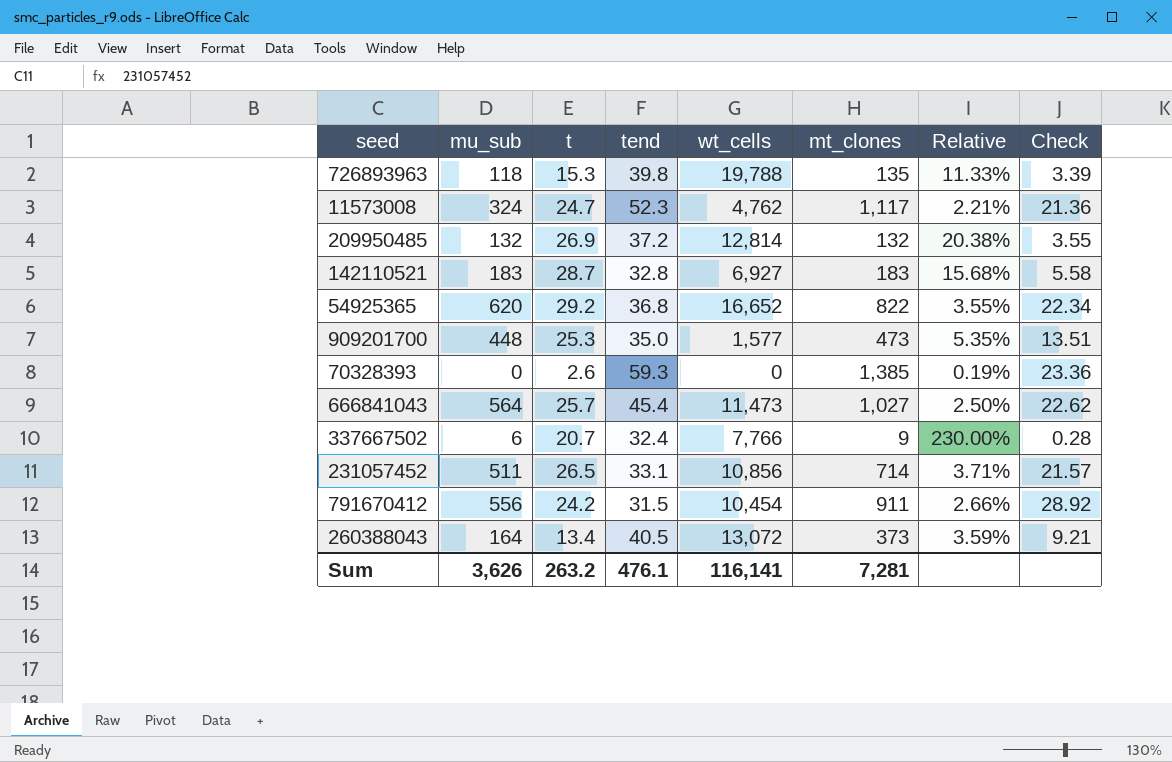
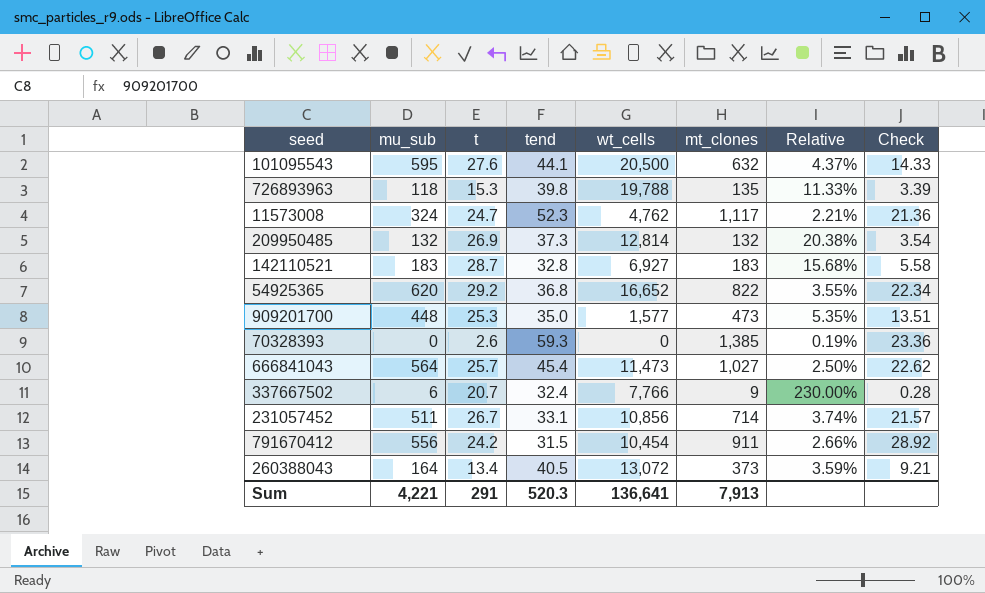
row 101095543: none -> 595 | 27.6 | 44.1 | 20,500 | 632 | 4.37% | 14.33
209950485 | tend: 37.2 -> 37.3
209950485 | Check: 3.55 -> 3.54
231057452 | t: 26.5 -> 26.7
231057452 | Relative: 3.71% -> 3.74%
Sum | mu_sub: 3,626 -> 4,221
Sum | t: 263.2 -> 291
Sum | tend: 476.1 -> 520.3
Sum | wt_cells: 116,141 -> 136,641
Sum | mt_clones: 7,281 -> 7,913

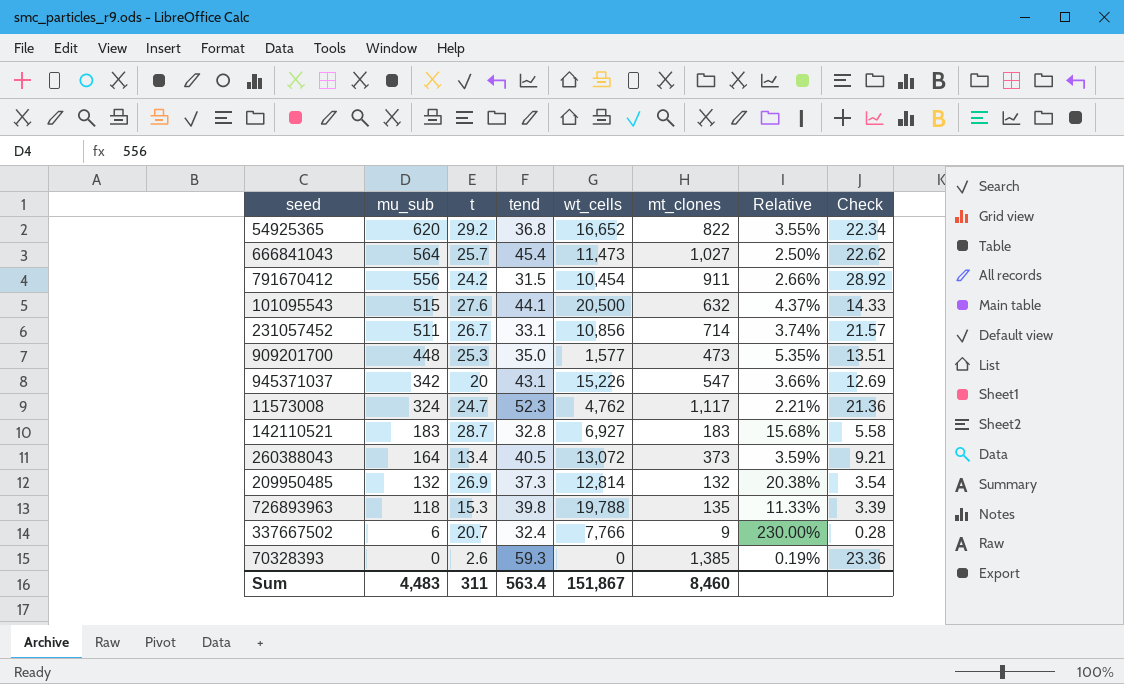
row order: none -> mu_sub descending
101095543 | mu_sub: 595 -> 515
row 945371037: none -> 342 | 20 | 43.1 | 15,226 | 547 | 3.66% | 12.69
Sum | mu_sub: 4,221 -> 4,483
Sum | t: 291 -> 311
Sum | tend: 520.3 -> 563.4
Sum | wt_cells: 136,641 -> 151,867
Sum | mt_clones: 7,913 -> 8,460

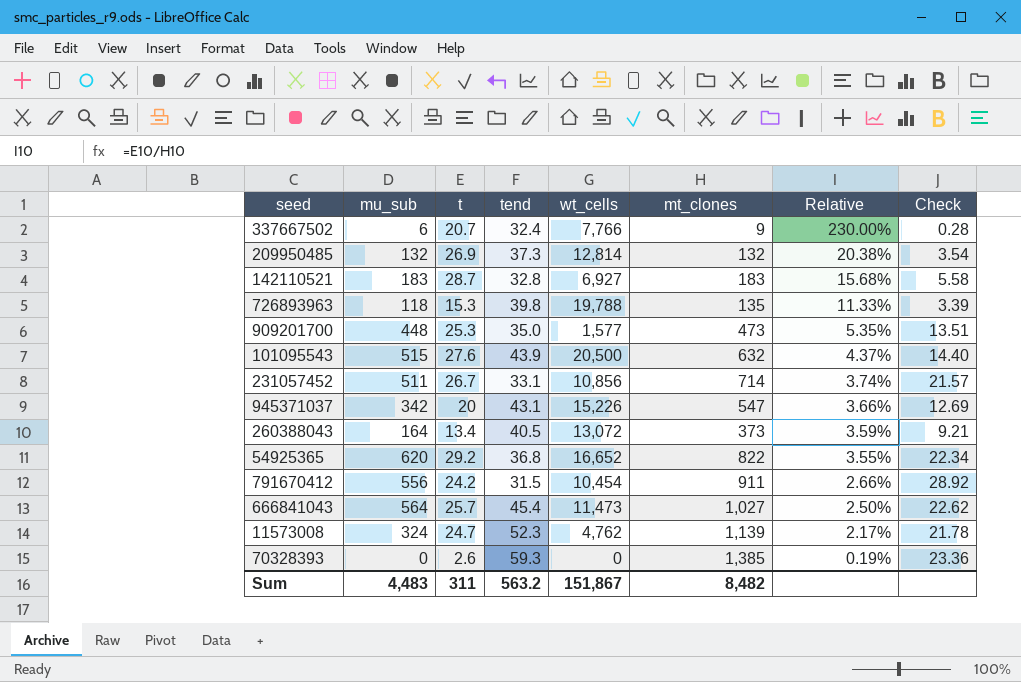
row order: mu_sub descending -> Relative descending
101095543 | tend: 44.1 -> 43.9
101095543 | Check: 14.33 -> 14.40
11573008 | mt_clones: 1,117 -> 1,139
11573008 | Relative: 2.21% -> 2.17%
11573008 | Check: 21.36 -> 21.78
Sum | tend: 563.4 -> 563.2
Sum | mt_clones: 8,460 -> 8,482

